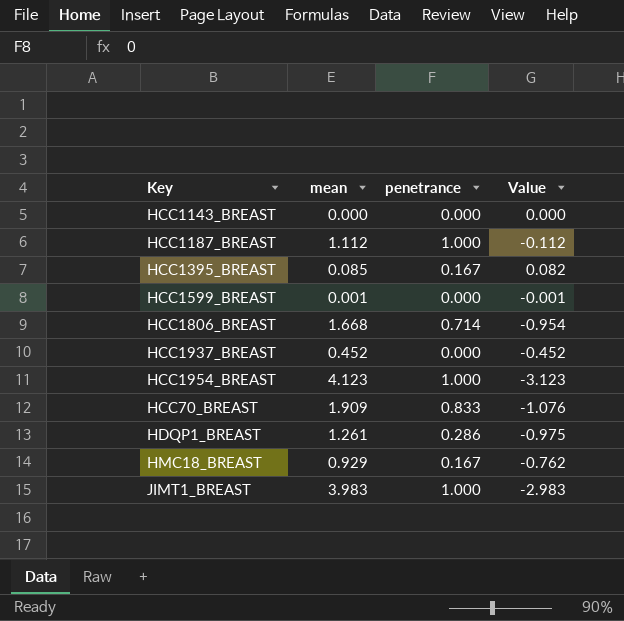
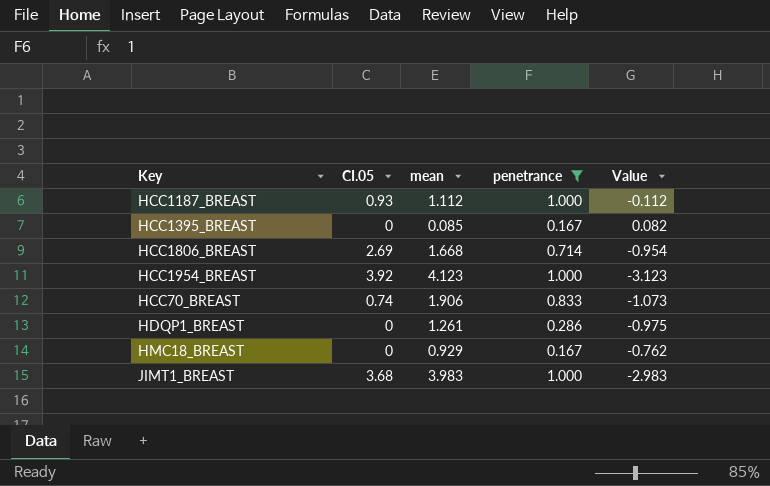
filter: none -> penetrance != 0.000
column CI.05 | position: none -> 2
HCC70_BREAST | mean: 1.909 -> 1.906
HCC70_BREAST | Value: -1.076 -> -1.073

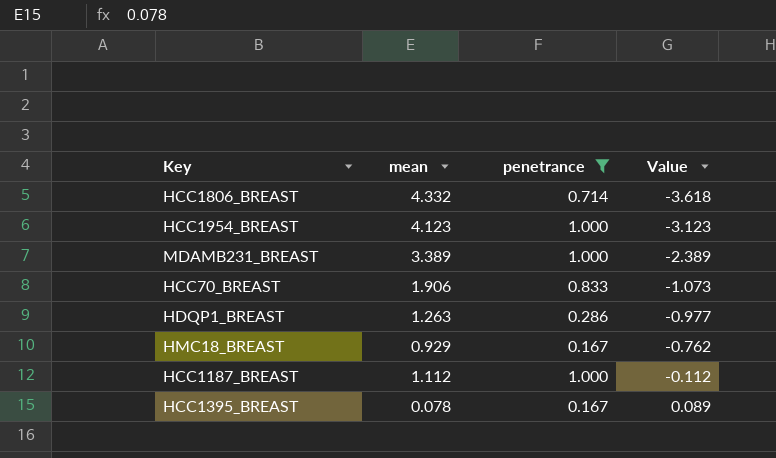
row order: none -> Value ascending
column CI.05 | position: 2 -> none
row JIMT1_BREAST: 3.68 | 3.983 | 1.000 | -2.983 -> none
HCC1806_BREAST | mean: 1.668 -> 4.332
HCC1806_BREAST | Value: -0.954 -> -3.618
row MDAMB231_BREAST: none -> 3.389 | 1.000 | -2.389
HDQP1_BREAST | mean: 1.261 -> 1.263
HDQP1_BREAST | Value: -0.975 -> -0.977
HCC1395_BREAST | mean: 0.085 -> 0.078
HCC1395_BREAST | Value: 0.082 -> 0.089

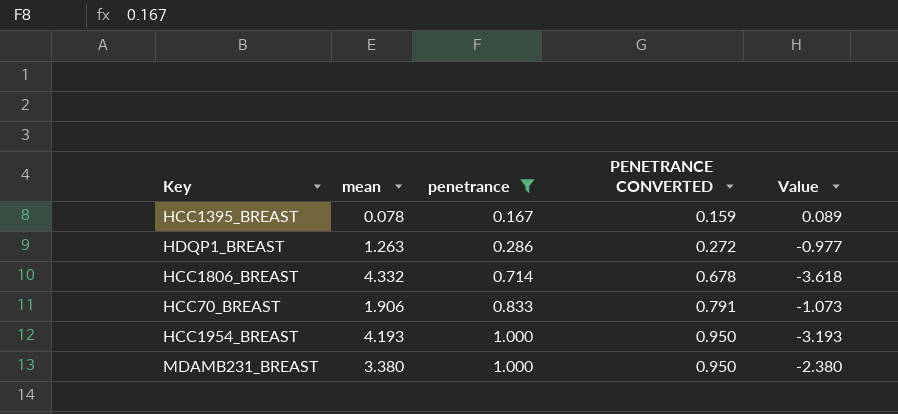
row order: Value ascending -> penetrance ascending
column PENETRANCE CONVERTED | formula: none -> [penetrance] * 0.95
row HMC18_BREAST: 0.929 | 0.167 | -0.762 -> none
row HCC1187_BREAST: 1.112 | 1.000 | -0.112 -> none
HCC1954_BREAST | mean: 4.123 -> 4.193
HCC1954_BREAST | Value: -3.123 -> -3.193
MDAMB231_BREAST | mean: 3.389 -> 3.380
MDAMB231_BREAST | Value: -2.389 -> -2.380

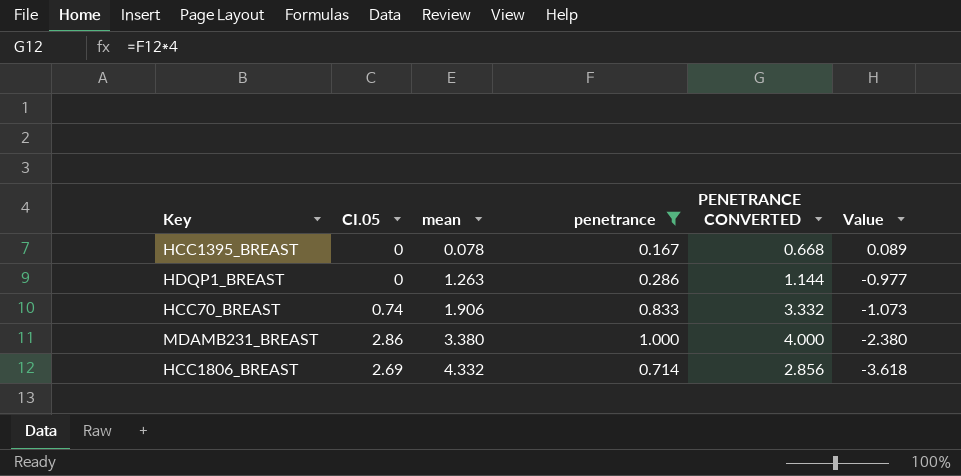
row order: penetrance ascending -> mean ascending
column CI.05 | position: none -> 2
column PENETRANCE CONVERTED | formula: [penetrance] * 0.95 -> [penetrance] * 4
row HCC1954_BREAST: 4.193 | 1.000 | 0.950 | -3.193 -> none

